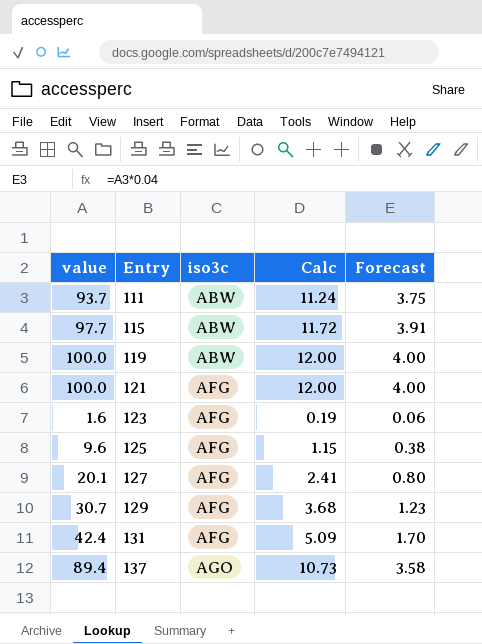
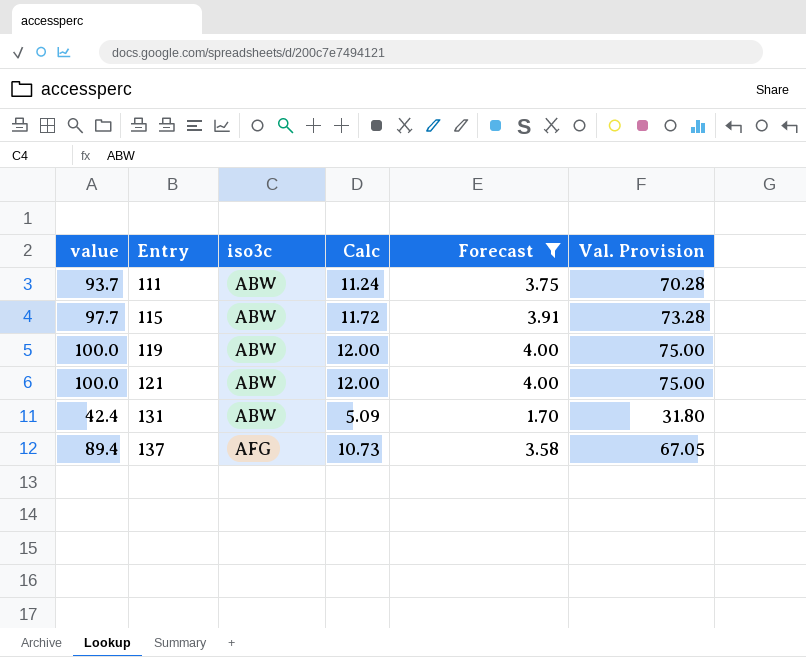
filter: none -> Forecast >= 1.70
column Val. Provision | formula: none -> [value] * 0.75
121 | iso3c: AFG -> ABW
131 | iso3c: AFG -> ABW
137 | iso3c: AGO -> AFG

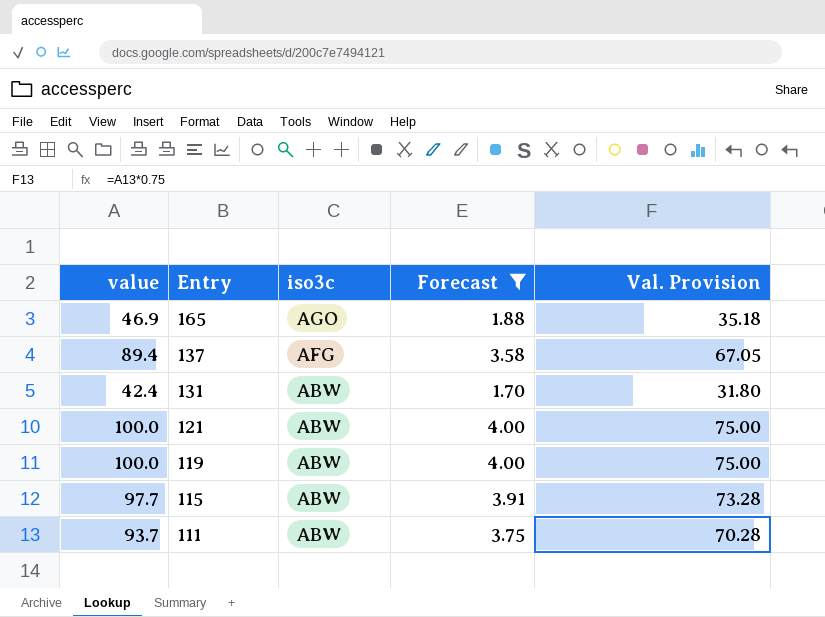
row order: Entry ascending -> Entry descending
column Calc | formula: [value] * 0.12 -> none
row 165: none -> 46.9 | AGO | 1.88 | 35.18

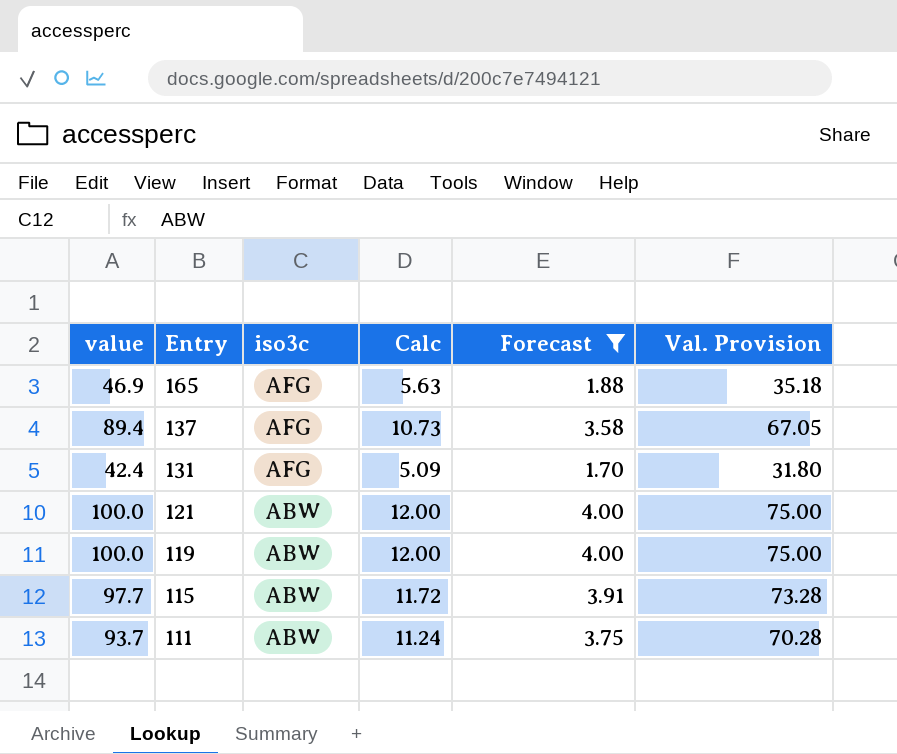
column Calc | formula: none -> [value] * 0.12
165 | iso3c: AGO -> AFG
131 | iso3c: ABW -> AFG

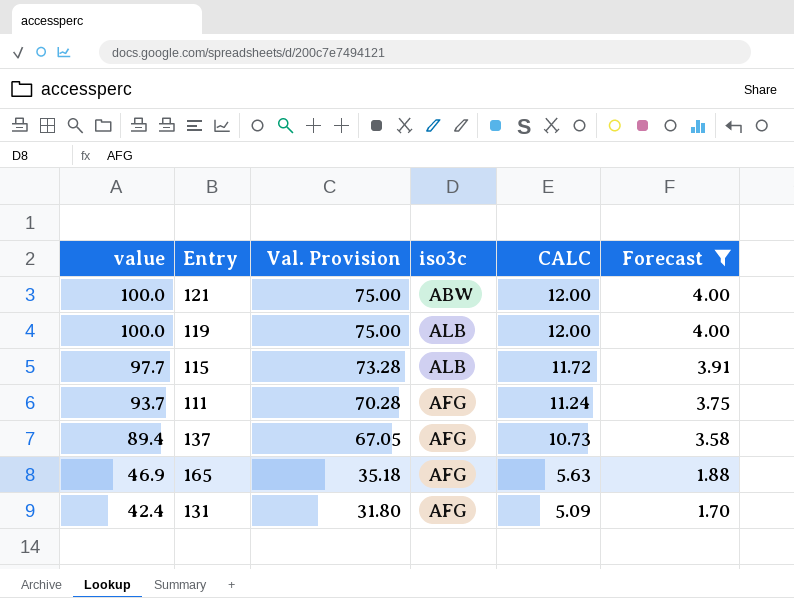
row order: Entry descending -> value descending
column Val. Provision | position: 6 -> 3
column name: Calc -> CALC
119 | iso3c: ABW -> ALB
115 | iso3c: ABW -> ALB
111 | iso3c: ABW -> AFG

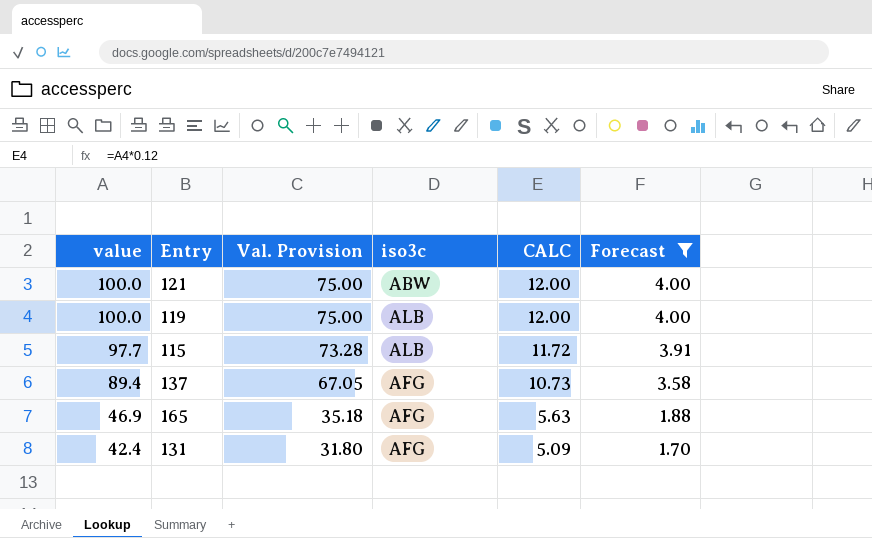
row 111: 93.7 | 70.28 | AFG | 11.24 | 3.75 -> none

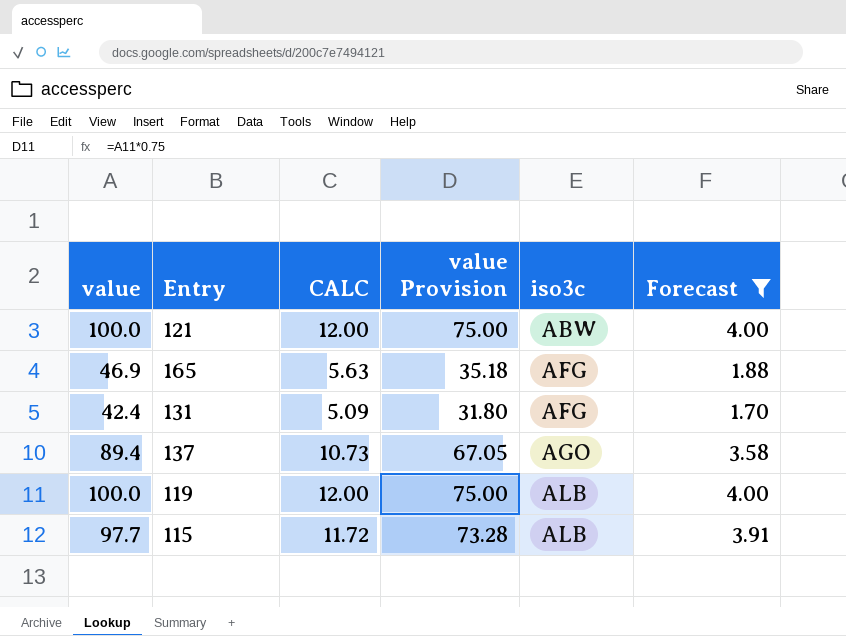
row order: value descending -> iso3c ascending
column CALC | position: 5 -> 3
column name: Val. Provision -> value Provision
137 | iso3c: AFG -> AGO

